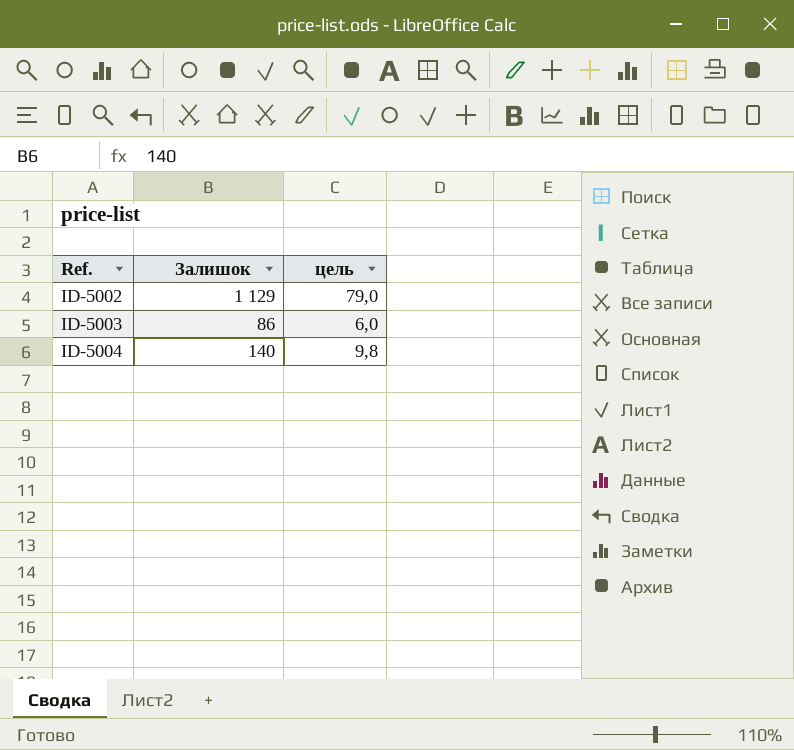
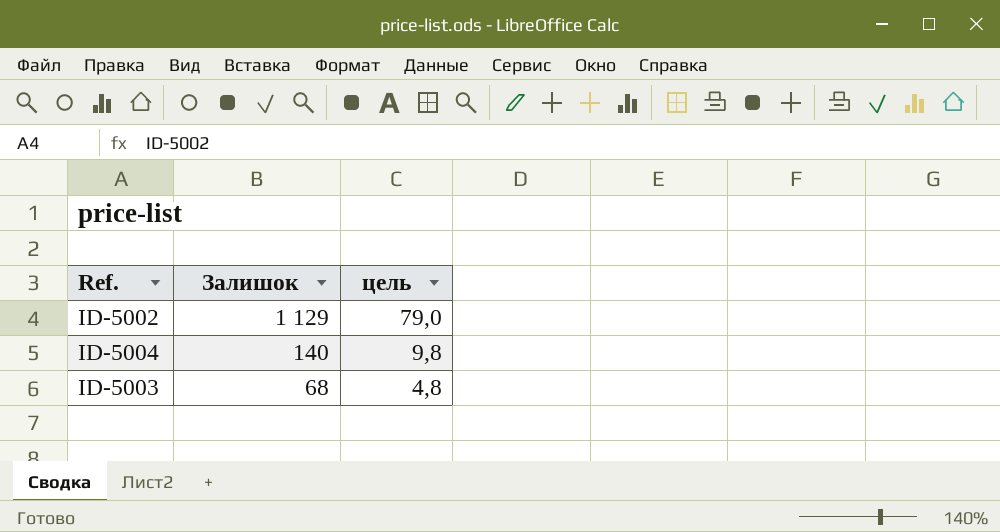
row order: Ref. ascending -> Залишок descending
ID-5003 | Залишок: 86 -> 68
ID-5003 | цель: 6,0 -> 4,8

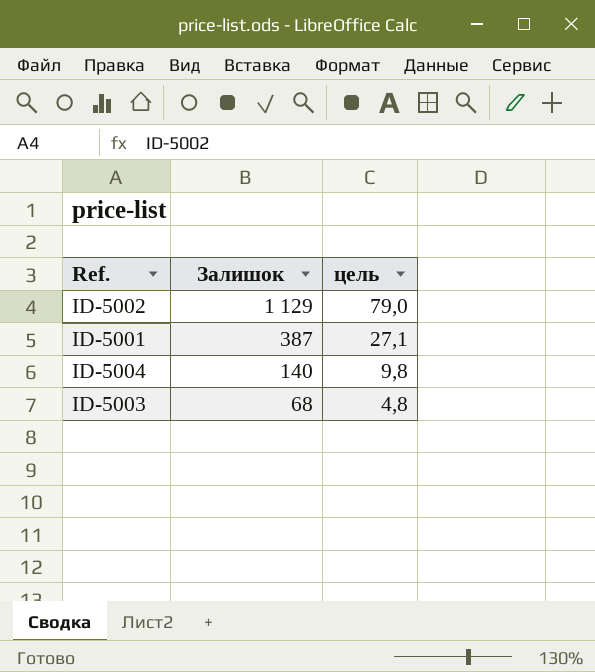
row ID-5001: none -> 387 | 27,1

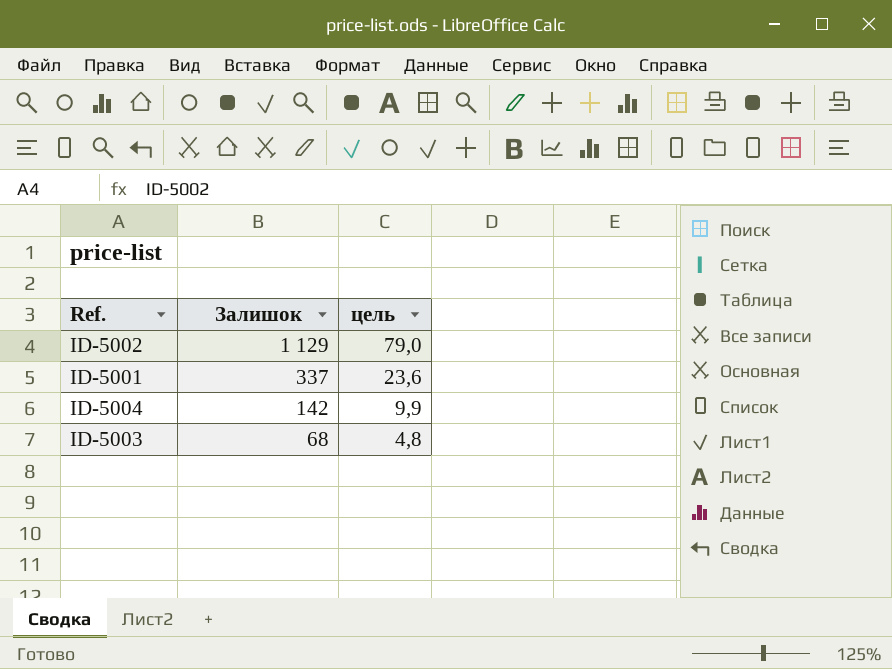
ID-5001 | Залишок: 387 -> 337
ID-5001 | цель: 27,1 -> 23,6
ID-5004 | Залишок: 140 -> 142
ID-5004 | цель: 9,8 -> 9,9

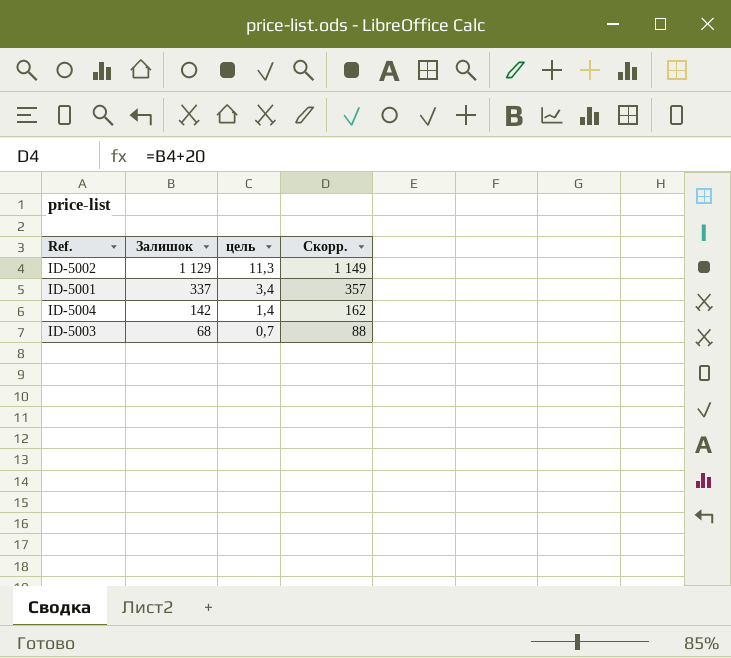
column цель | formula: [Залишок] * 0,07 -> [Залишок] * 0,01
column Скорр. | formula: none -> [Залишок] + 20

